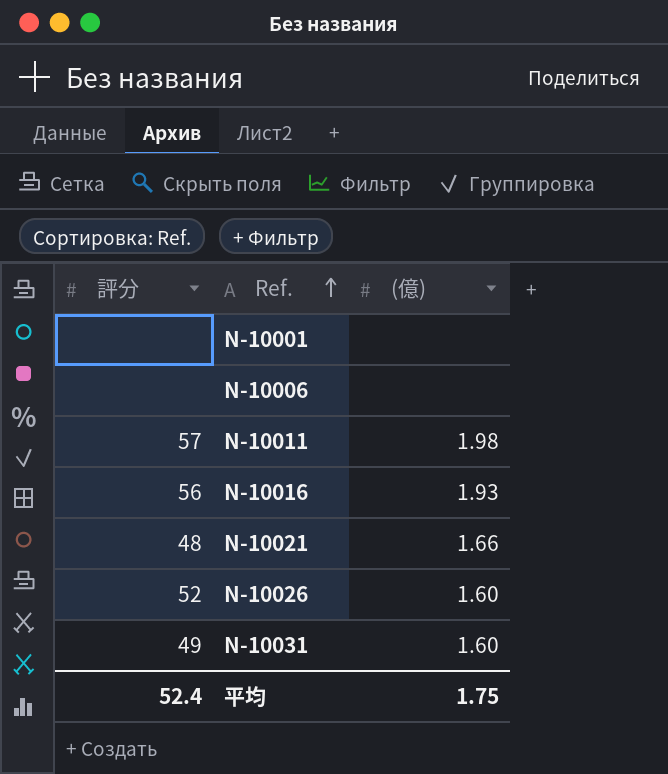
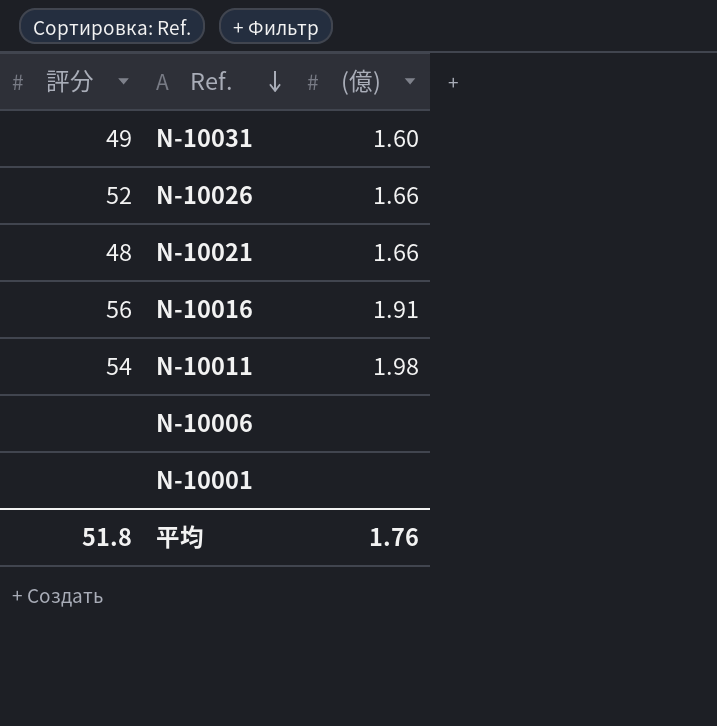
row order: Ref. ascending -> Ref. descending
N-10026 | (億): 1.60 -> 1.66
N-10016 | (億): 1.93 -> 1.91
N-10011 | 評分: 57 -> 54
平均 | 評分: 52.4 -> 51.8
平均 | (億): 1.75 -> 1.76

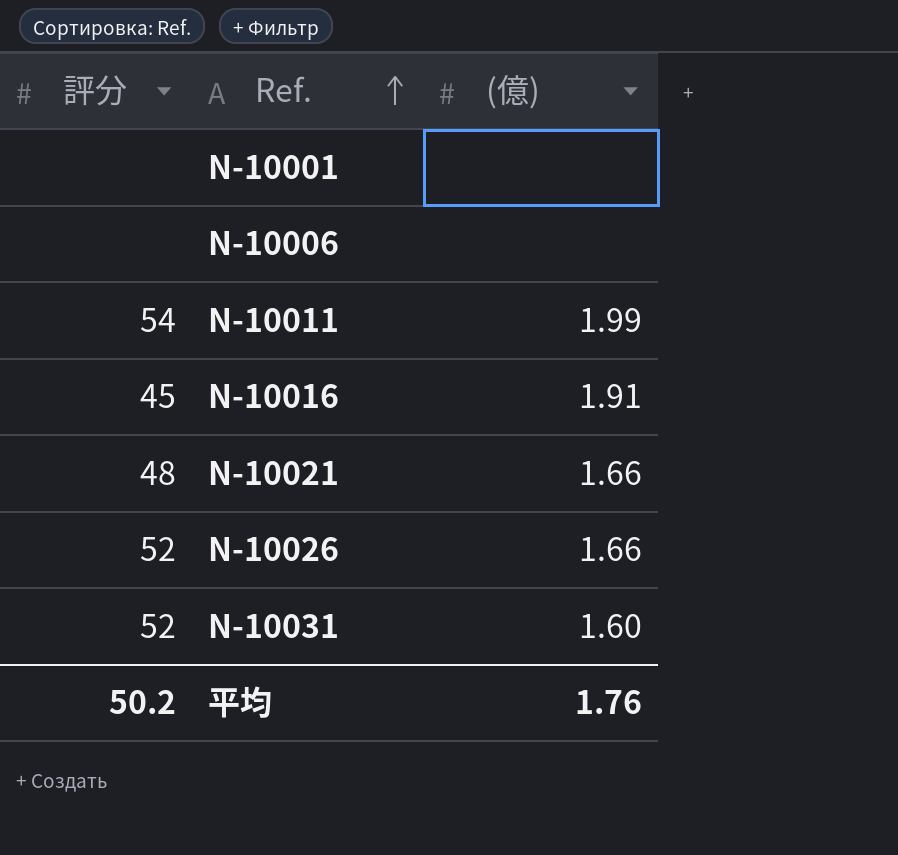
row order: Ref. descending -> Ref. ascending
N-10011 | (億): 1.98 -> 1.99
N-10016 | 評分: 56 -> 45
N-10031 | 評分: 49 -> 52
平均 | 評分: 51.8 -> 50.2

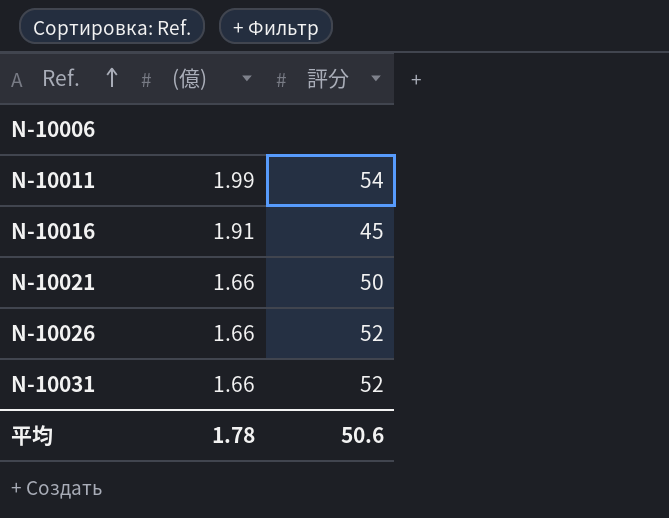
column 評分 | position: 1 -> 3
row N-10001: none | none -> none
N-10021 | 評分: 48 -> 50
N-10031 | (億): 1.60 -> 1.66
平均 | (億): 1.76 -> 1.78
平均 | 評分: 50.2 -> 50.6

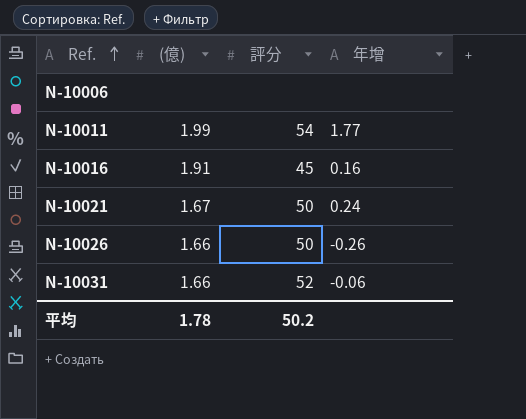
column 年增 | position: none -> 4
N-10021 | (億): 1.66 -> 1.67
N-10026 | 評分: 52 -> 50
平均 | 評分: 50.6 -> 50.2

